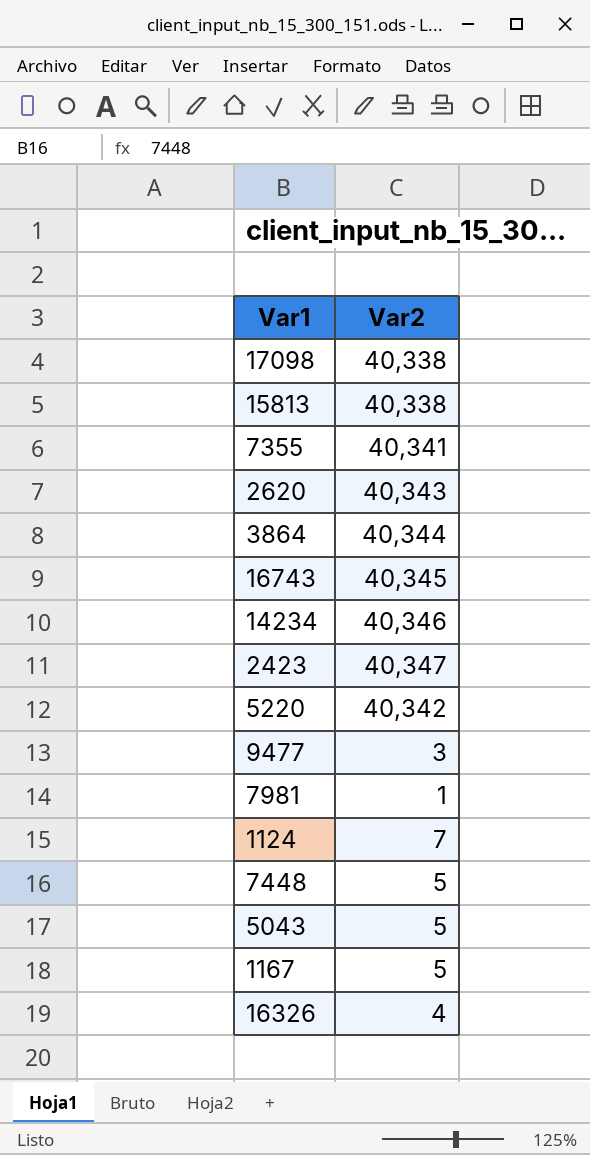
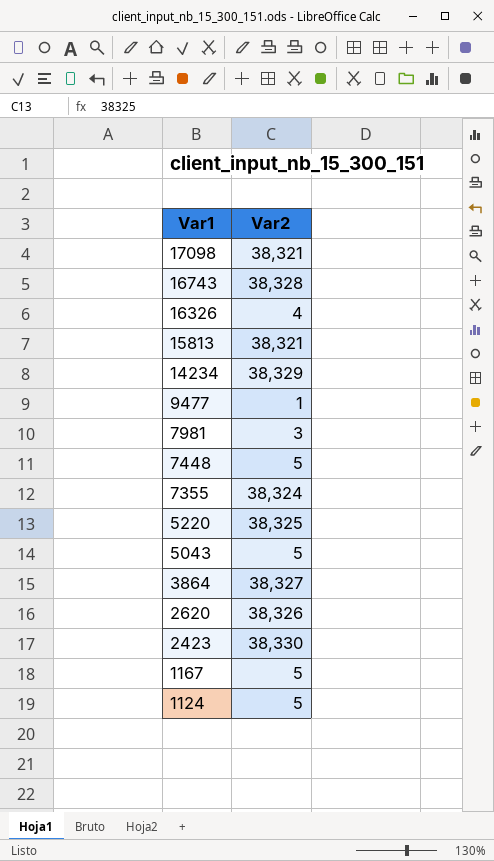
row order: none -> Var1 descending
17098 | Var2: 40,338 -> 38,321
16743 | Var2: 40,345 -> 38,328
15813 | Var2: 40,338 -> 38,321
14234 | Var2: 40,346 -> 38,329
9477 | Var2: 3 -> 1
7981 | Var2: 1 -> 3
7355 | Var2: 40,341 -> 38,324
5220 | Var2: 40,342 -> 38,325
3864 | Var2: 40,344 -> 38,327
2620 | Var2: 40,343 -> 38,326
2423 | Var2: 40,347 -> 38,330
1124 | Var2: 7 -> 5

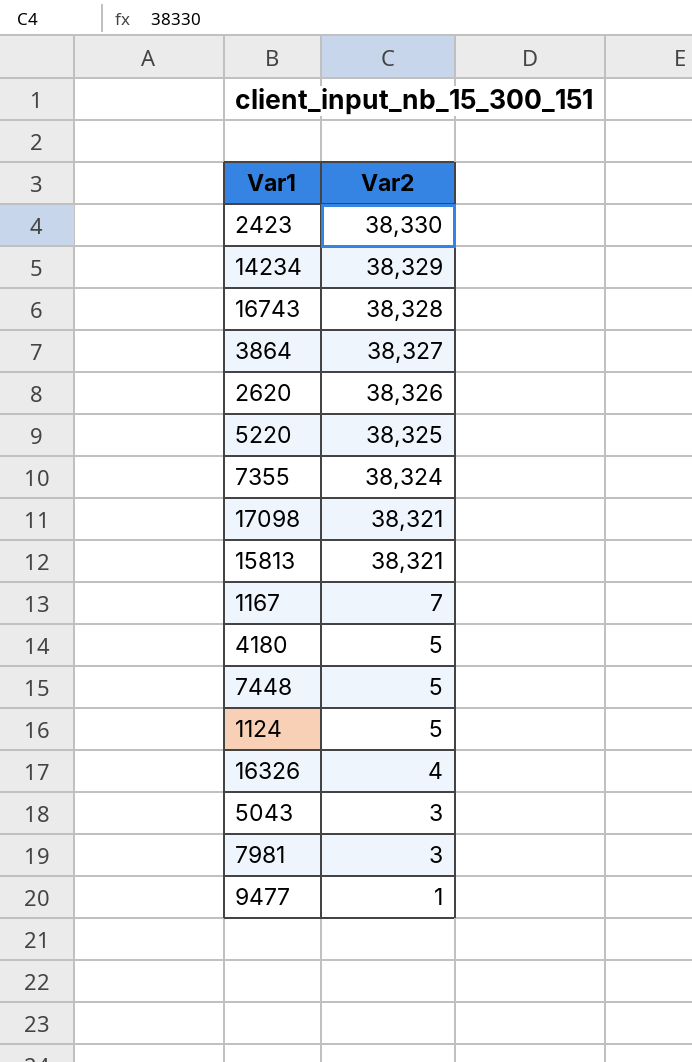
row order: Var1 descending -> Var2 descending
1167 | Var2: 5 -> 7
row 4180: none -> 5
5043 | Var2: 5 -> 3

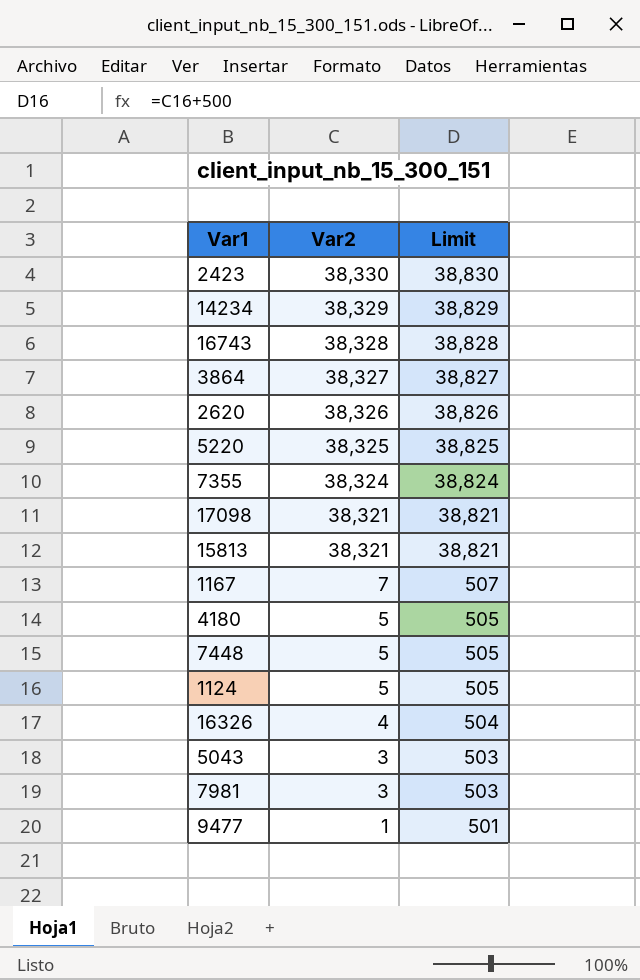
column Limit | formula: none -> [Var2] + 500

